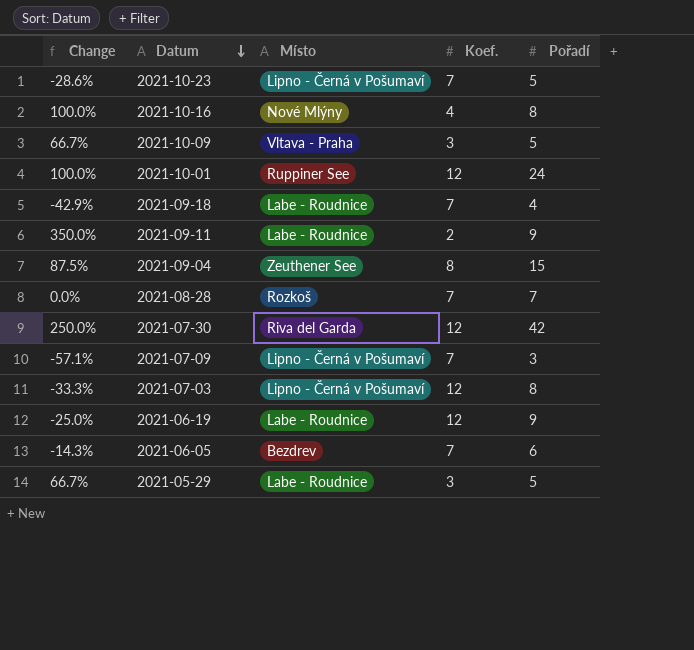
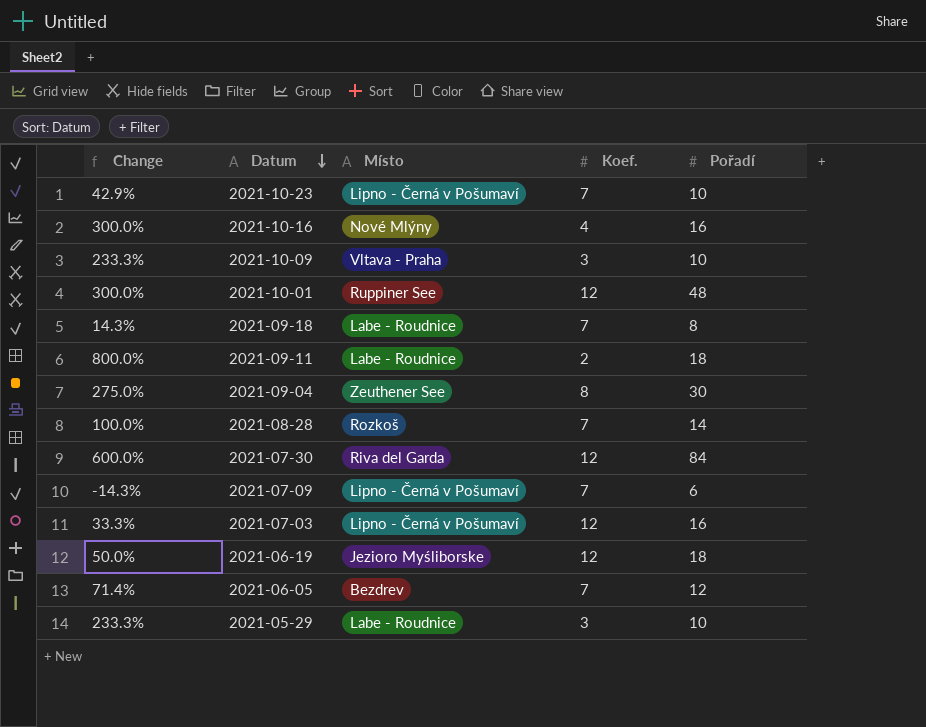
2021-10-23 | Change: -28.6% -> 42.9%
2021-10-23 | Pořadí: 5 -> 10
2021-10-16 | Change: 100.0% -> 300.0%
2021-10-16 | Pořadí: 8 -> 16
2021-10-09 | Change: 66.7% -> 233.3%
2021-10-09 | Pořadí: 5 -> 10
2021-10-01 | Change: 100.0% -> 300.0%
2021-10-01 | Pořadí: 24 -> 48
2021-09-18 | Change: -42.9% -> 14.3%
2021-09-18 | Pořadí: 4 -> 8
2021-09-11 | Change: 350.0% -> 800.0%
2021-09-11 | Pořadí: 9 -> 18
2021-09-04 | Change: 87.5% -> 275.0%
2021-09-04 | Pořadí: 15 -> 30
2021-08-28 | Change: 0.0% -> 100.0%
2021-08-28 | Pořadí: 7 -> 14
2021-07-30 | Change: 250.0% -> 600.0%
2021-07-30 | Pořadí: 42 -> 84
2021-07-09 | Change: -57.1% -> -14.3%
2021-07-09 | Pořadí: 3 -> 6
2021-07-03 | Change: -33.3% -> 33.3%
2021-07-03 | Pořadí: 8 -> 16
2021-06-19 | Change: -25.0% -> 50.0%
2021-06-19 | Místo: Labe - Roudnice -> Jezioro Myśliborske
2021-06-19 | Pořadí: 9 -> 18
2021-06-05 | Change: -14.3% -> 71.4%
2021-06-05 | Pořadí: 6 -> 12
2021-05-29 | Change: 66.7% -> 233.3%
2021-05-29 | Pořadí: 5 -> 10

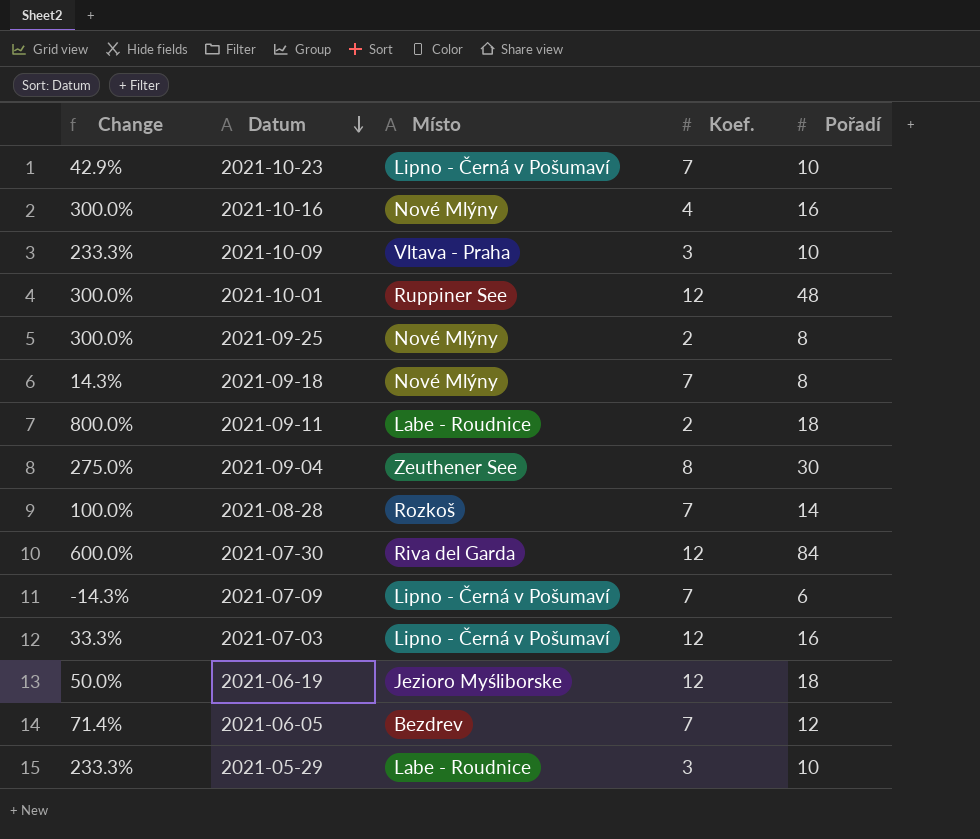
row 2021-09-25: none -> 300.0% | Nové Mlýny | 2 | 8
2021-09-18 | Místo: Labe - Roudnice -> Nové Mlýny

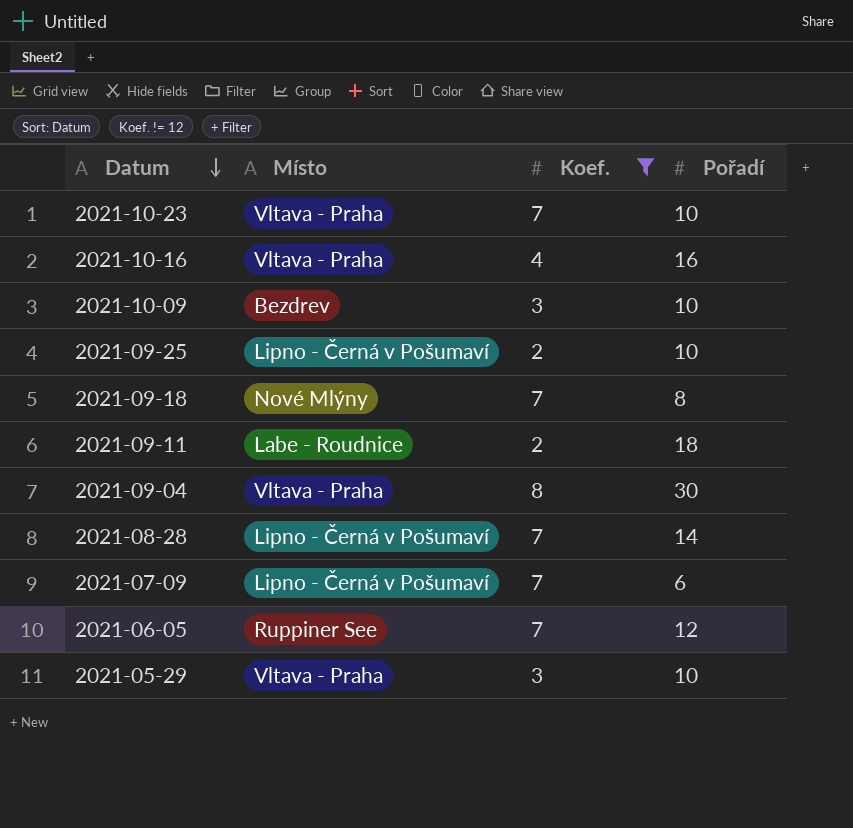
filter: none -> Koef. != 12
column Change | formula: ([Pořadí] - [Koef.]) / [Koef.] -> none
2021-10-23 | Místo: Lipno - Černá v Pošumaví -> Vltava - Praha
2021-10-16 | Místo: Nové Mlýny -> Vltava - Praha
2021-10-09 | Místo: Vltava - Praha -> Bezdrev
2021-09-25 | Místo: Nové Mlýny -> Lipno - Černá v Pošumaví
2021-09-25 | Pořadí: 8 -> 10
2021-09-04 | Místo: Zeuthener See -> Vltava - Praha
2021-08-28 | Místo: Rozkoš -> Lipno - Černá v Pošumaví
2021-06-05 | Místo: Bezdrev -> Ruppiner See
2021-05-29 | Místo: Labe - Roudnice -> Vltava - Praha

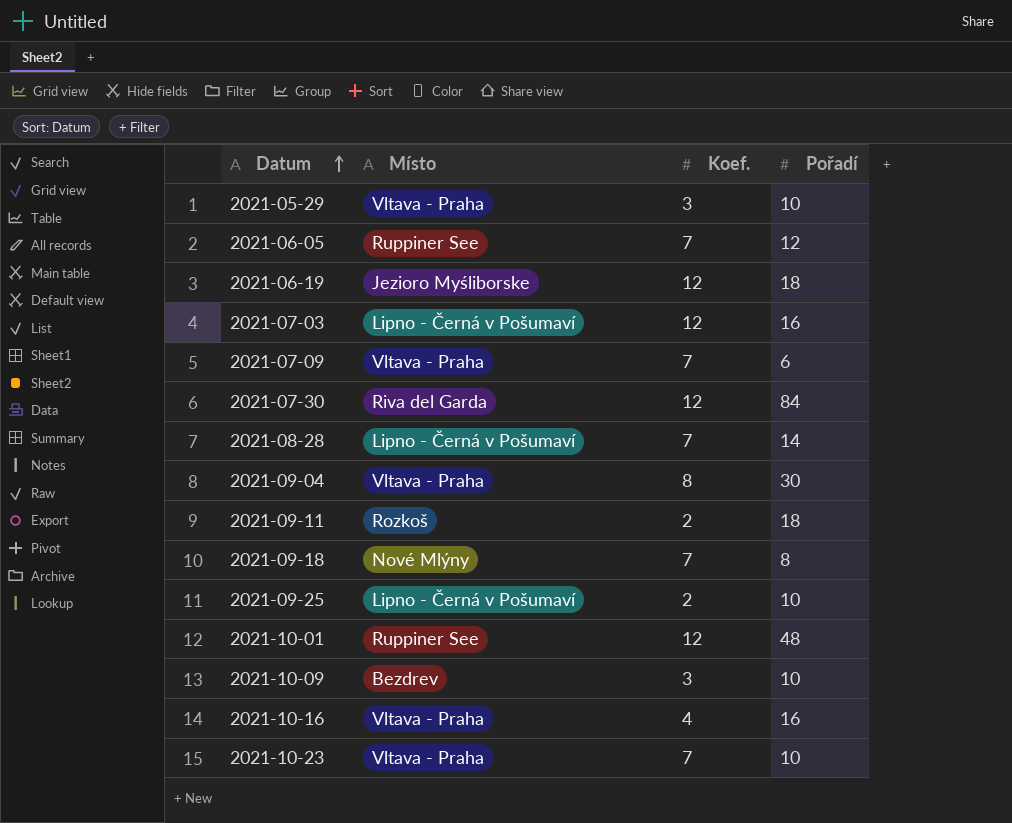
filter: Koef. != 12 -> none
row order: Datum descending -> Datum ascending
2021-07-09 | Místo: Lipno - Černá v Pošumaví -> Vltava - Praha
2021-09-11 | Místo: Labe - Roudnice -> Rozkoš

